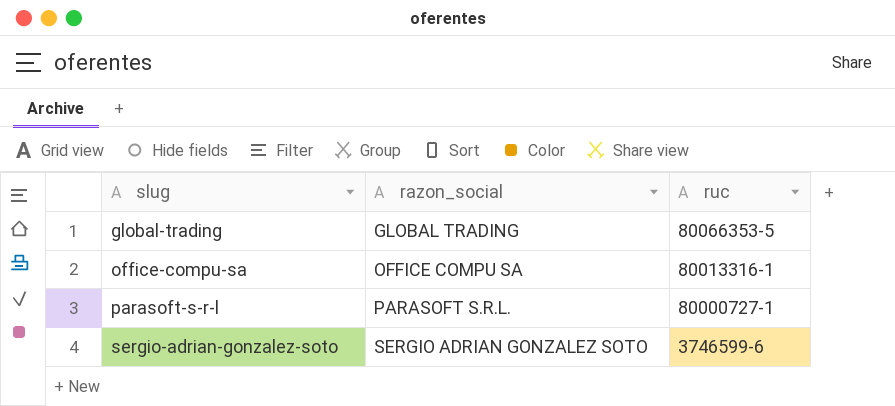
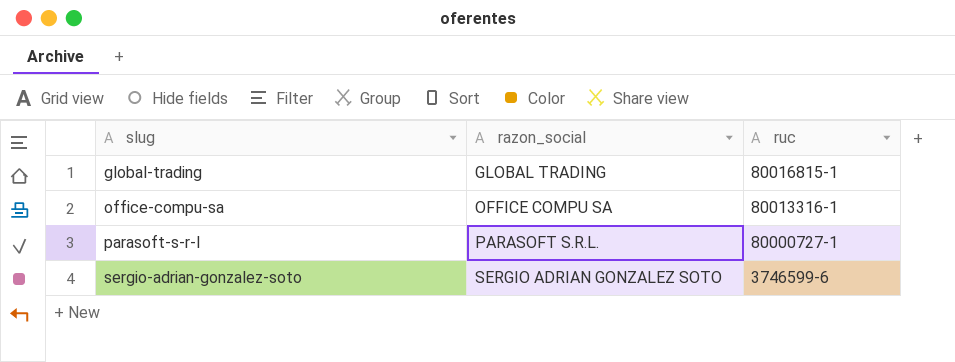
global-trading | ruc: 80066353-5 -> 80016815-1

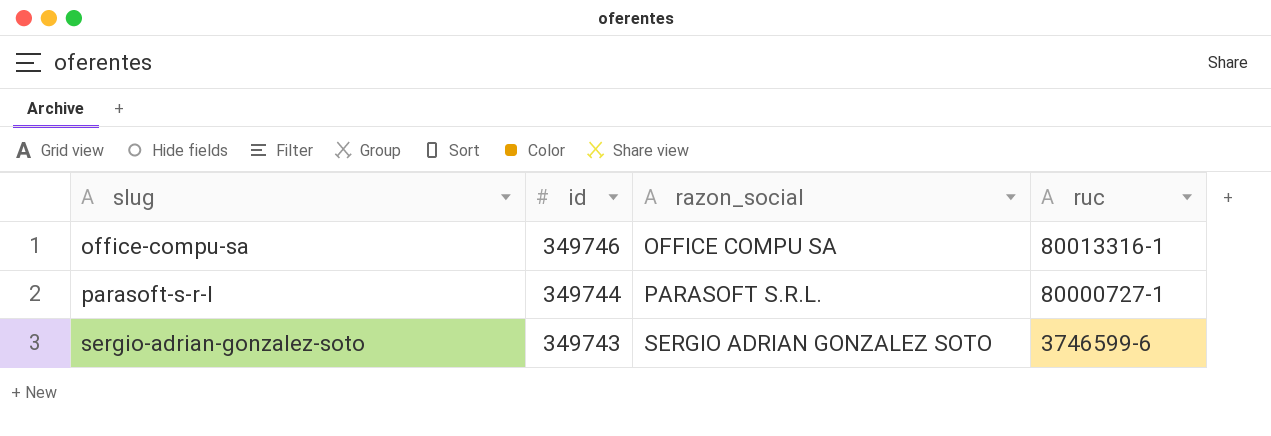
column id | position: none -> 2
row global-trading: GLOBAL TRADING | 80016815-1 -> none

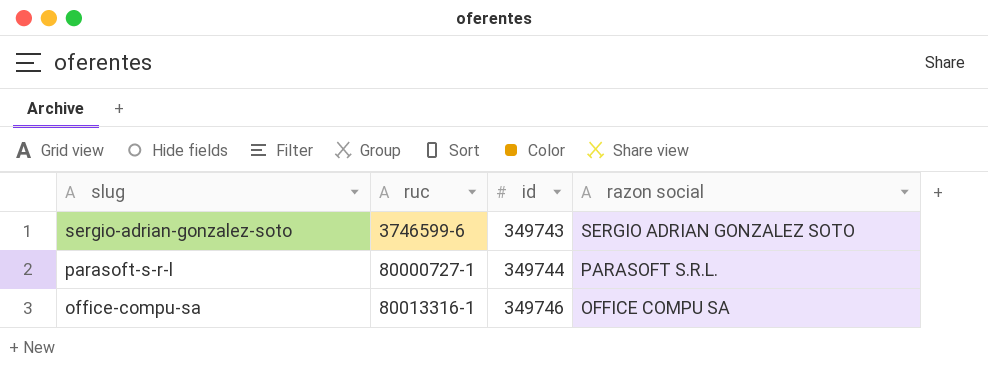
row order: slug ascending -> slug descending
column ruc | position: 4 -> 2
column name: razon_social -> razon social

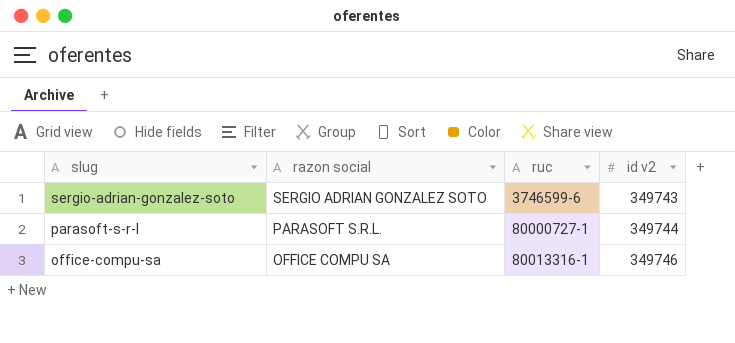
column razon social | position: 4 -> 2
column name: id -> id v2

